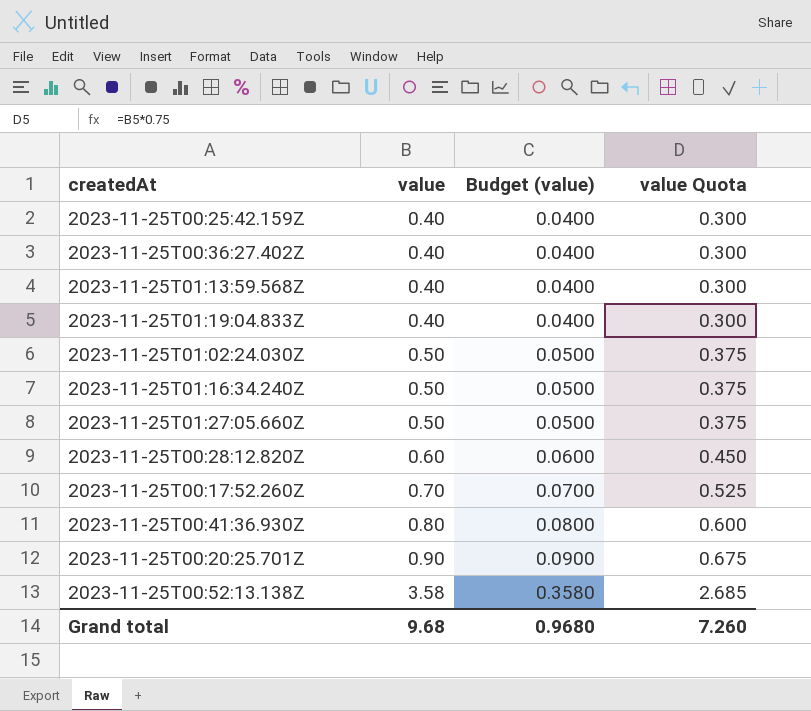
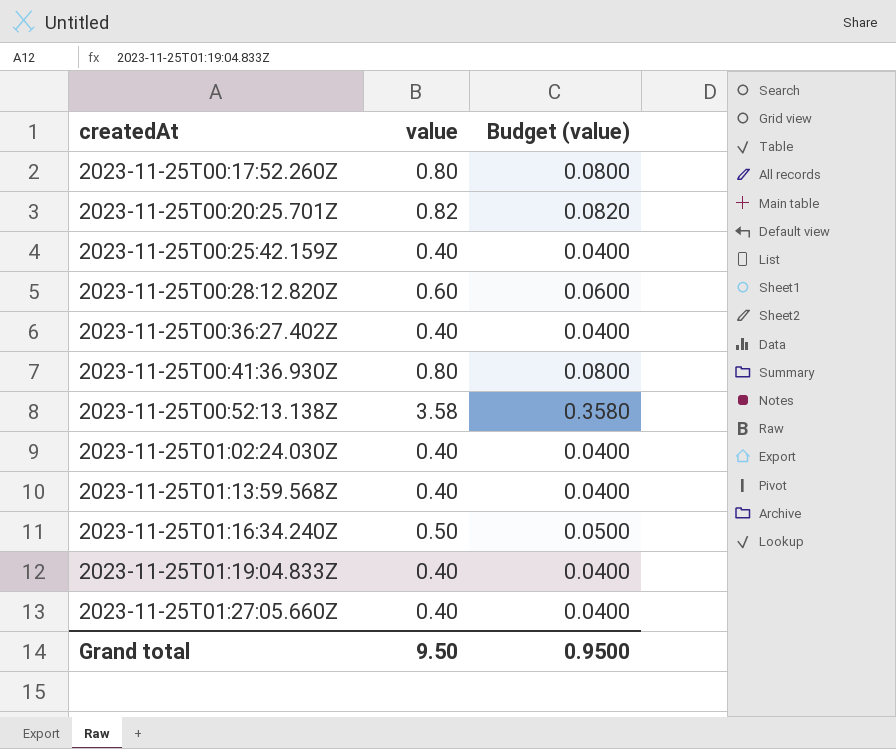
row order: value ascending -> createdAt ascending
column value Quota | formula: [value] * 0.75 -> none
2023-11-25T00:17:52.260Z | value: 0.70 -> 0.80
2023-11-25T00:17:52.260Z | Budget (value): 0.0700 -> 0.0800
2023-11-25T00:20:25.701Z | value: 0.90 -> 0.82
2023-11-25T00:20:25.701Z | Budget (value): 0.0900 -> 0.0820
2023-11-25T01:02:24.030Z | value: 0.50 -> 0.40
2023-11-25T01:02:24.030Z | Budget (value): 0.0500 -> 0.0400
2023-11-25T01:27:05.660Z | value: 0.50 -> 0.40
2023-11-25T01:27:05.660Z | Budget (value): 0.0500 -> 0.0400
Grand total | value: 9.68 -> 9.50
Grand total | Budget (value): 0.9680 -> 0.9500

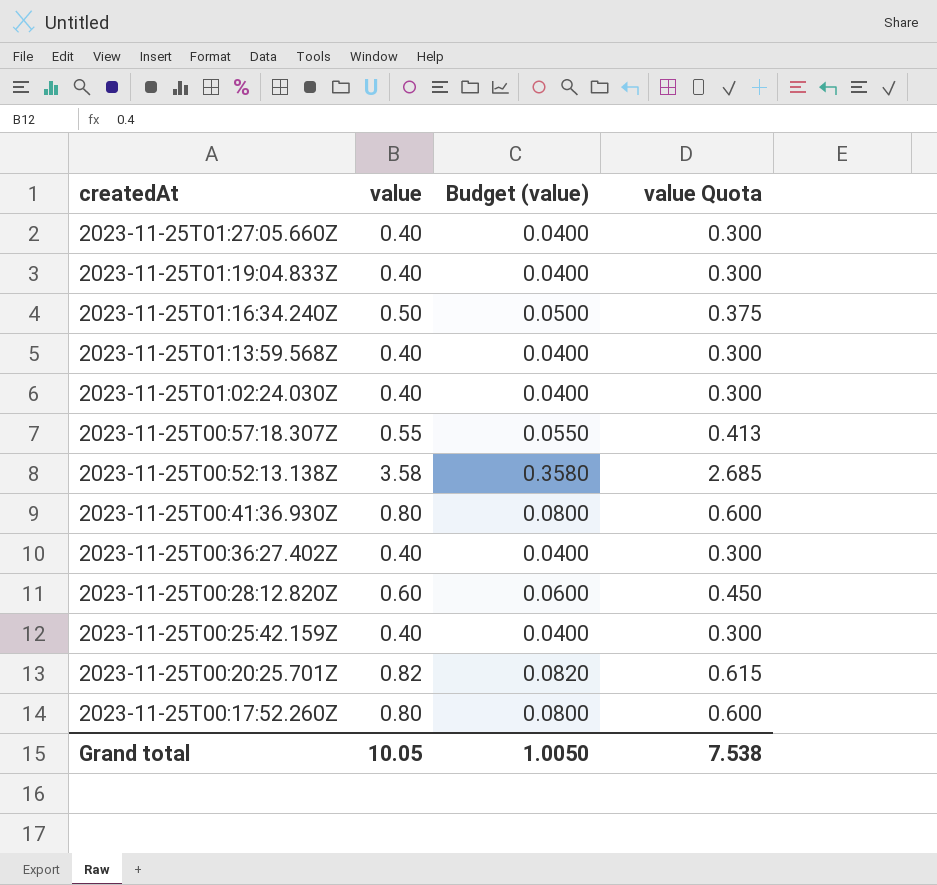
row order: createdAt ascending -> createdAt descending
column value Quota | formula: none -> [value] * 0.75
row 2023-11-25T00:57:18.307Z: none -> 0.55 | 0.0550 | 0.413
Grand total | value: 9.50 -> 10.05
Grand total | Budget (value): 0.9500 -> 1.0050

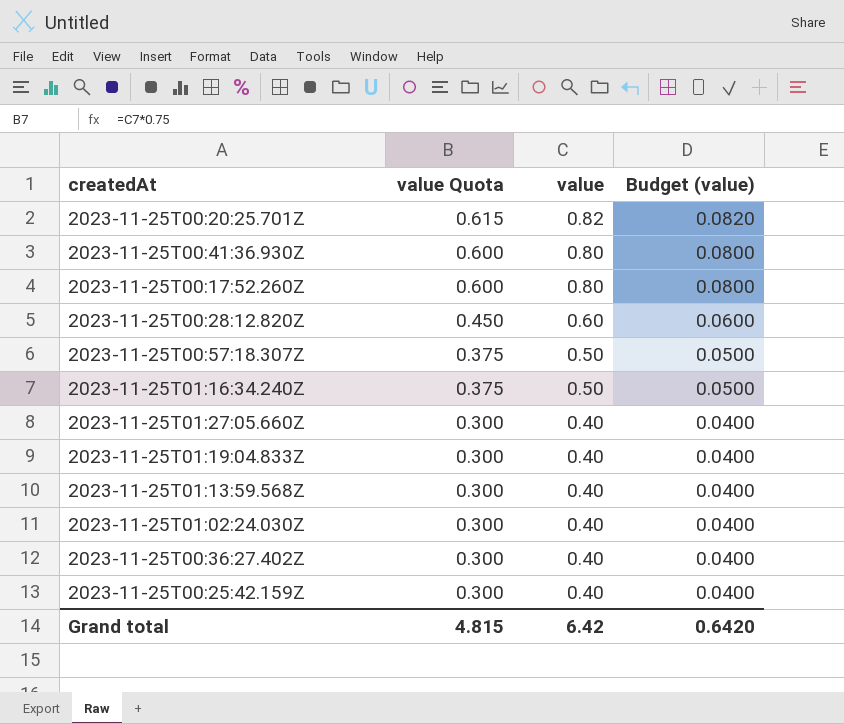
row order: createdAt descending -> value Quota descending
column value Quota | position: 4 -> 2
row 2023-11-25T00:52:13.138Z: 3.58 | 0.3580 | 2.685 -> none
2023-11-25T00:57:18.307Z | value Quota: 0.413 -> 0.375
2023-11-25T00:57:18.307Z | value: 0.55 -> 0.50
2023-11-25T00:57:18.307Z | Budget (value): 0.0550 -> 0.0500
Grand total | value Quota: 7.538 -> 4.815
Grand total | value: 10.05 -> 6.42
Grand total | Budget (value): 1.0050 -> 0.6420

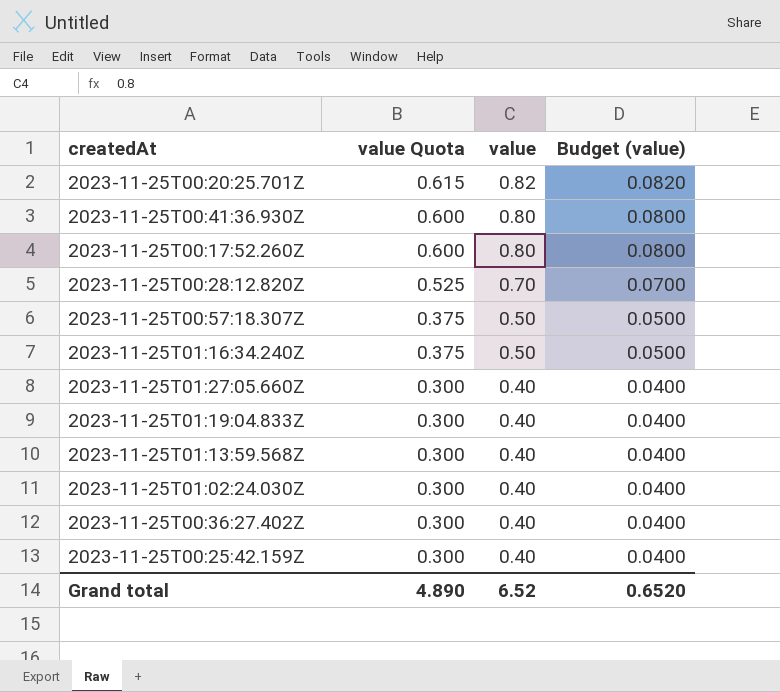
2023-11-25T00:28:12.820Z | value Quota: 0.450 -> 0.525
2023-11-25T00:28:12.820Z | value: 0.60 -> 0.70
2023-11-25T00:28:12.820Z | Budget (value): 0.0600 -> 0.0700
Grand total | value Quota: 4.815 -> 4.890
Grand total | value: 6.42 -> 6.52
Grand total | Budget (value): 0.6420 -> 0.6520

